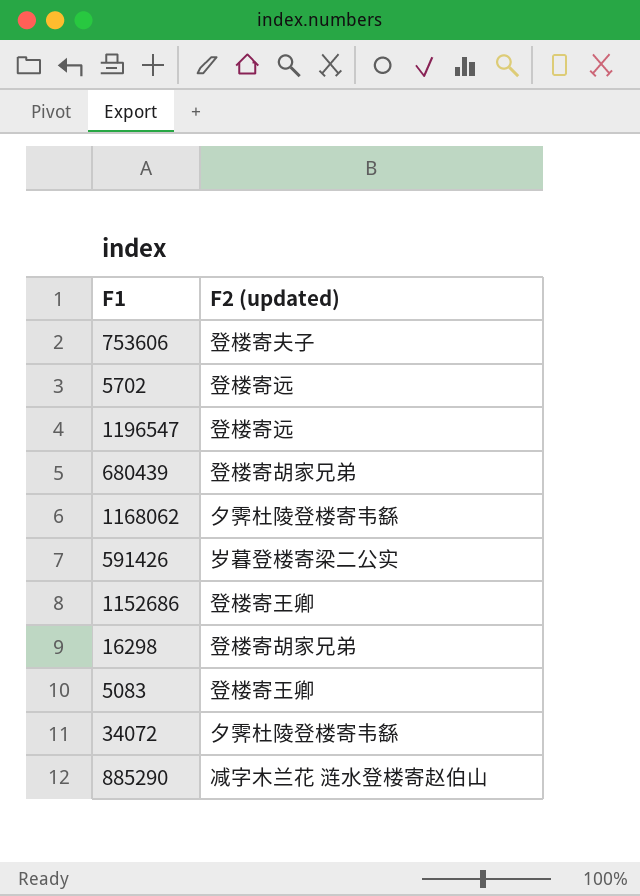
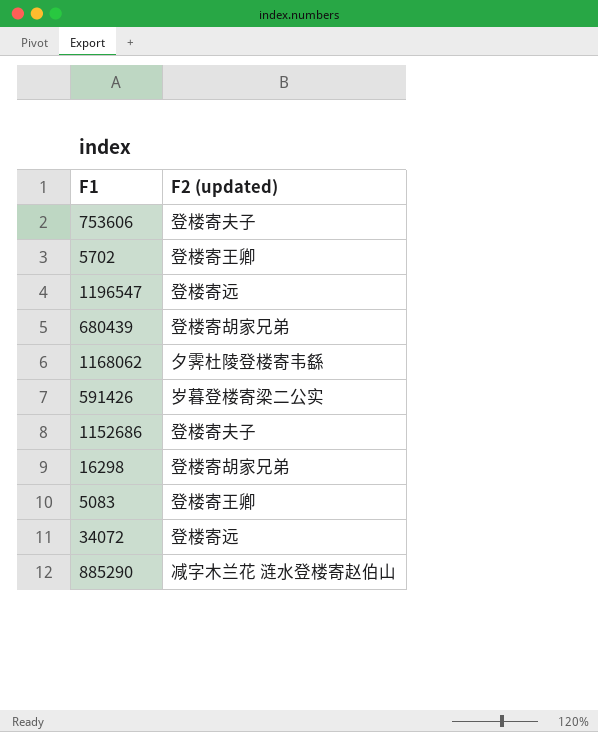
5702 | F2 (updated): 登楼寄远 -> 登楼寄王卿
1152686 | F2 (updated): 登楼寄王卿 -> 登楼寄夫子
34072 | F2 (updated): 夕霁杜陵登楼寄韦繇 -> 登楼寄远

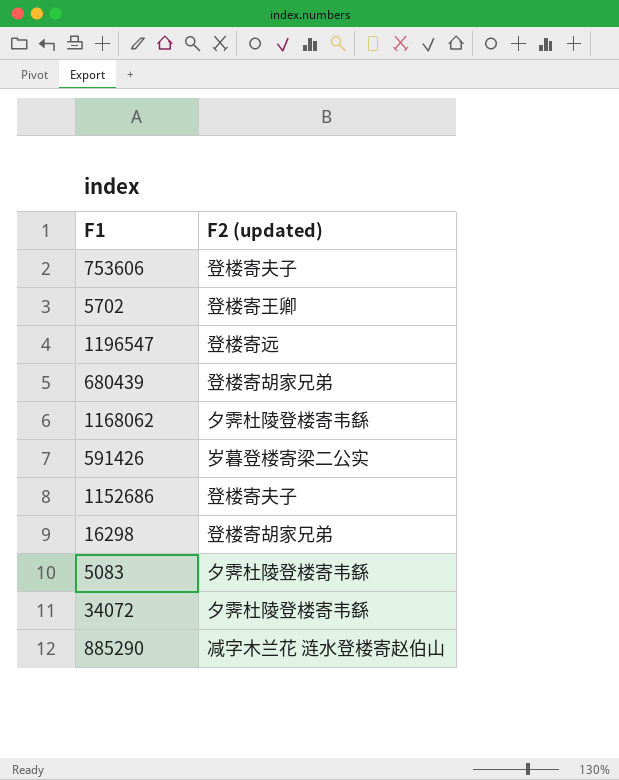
5083 | F2 (updated): 登楼寄王卿 -> 夕霁杜陵登楼寄韦繇
34072 | F2 (updated): 登楼寄远 -> 夕霁杜陵登楼寄韦繇

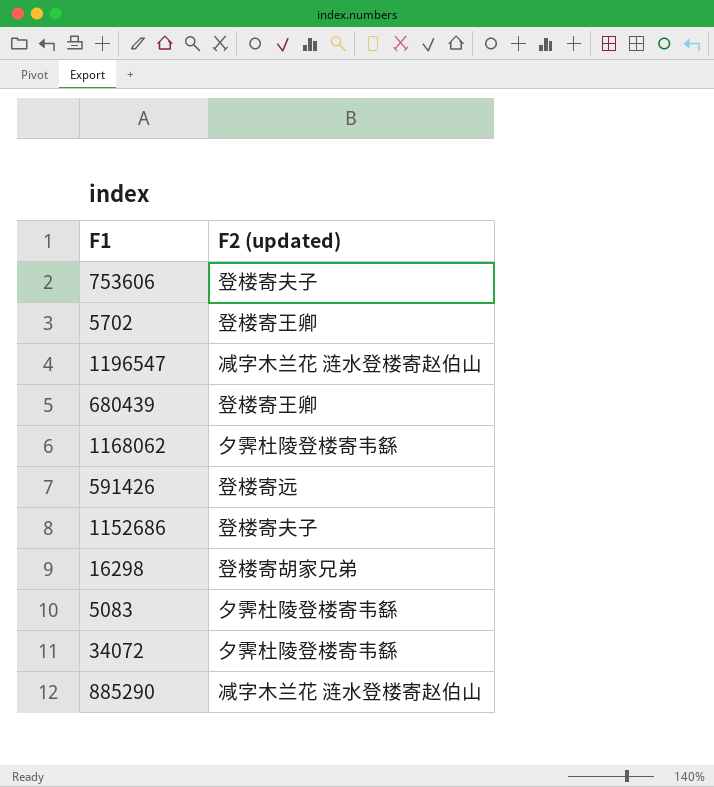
1196547 | F2 (updated): 登楼寄远 -> 减字木兰花 涟水登楼寄赵伯山
680439 | F2 (updated): 登楼寄胡家兄弟 -> 登楼寄王卿
591426 | F2 (updated): 岁暮登楼寄梁二公实 -> 登楼寄远

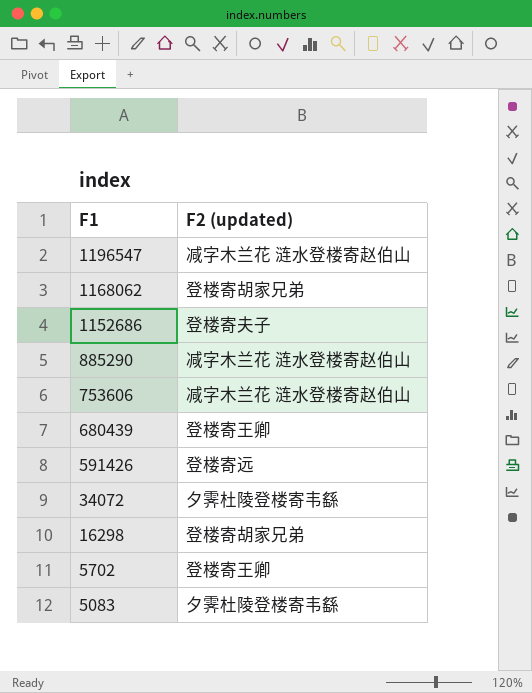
row order: none -> F1 descending
1168062 | F2 (updated): 夕霁杜陵登楼寄韦繇 -> 登楼寄胡家兄弟
753606 | F2 (updated): 登楼寄夫子 -> 减字木兰花 涟水登楼寄赵伯山

